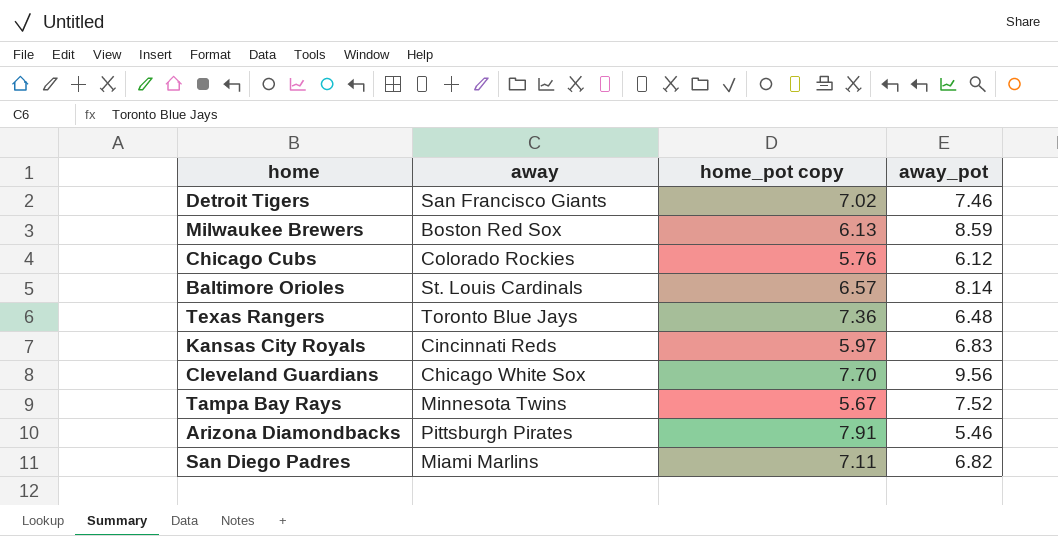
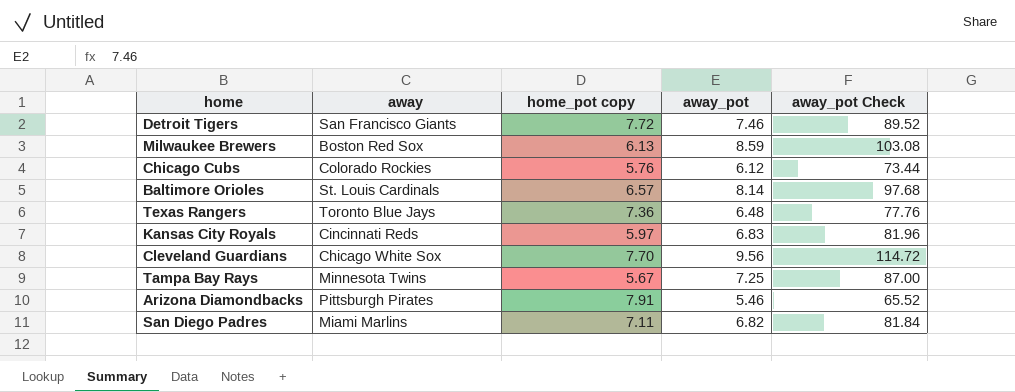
column away_pot Check | formula: none -> [away_pot] * 12
Detroit Tigers | home_pot copy: 7.02 -> 7.72
Tampa Bay Rays | away_pot: 7.52 -> 7.25

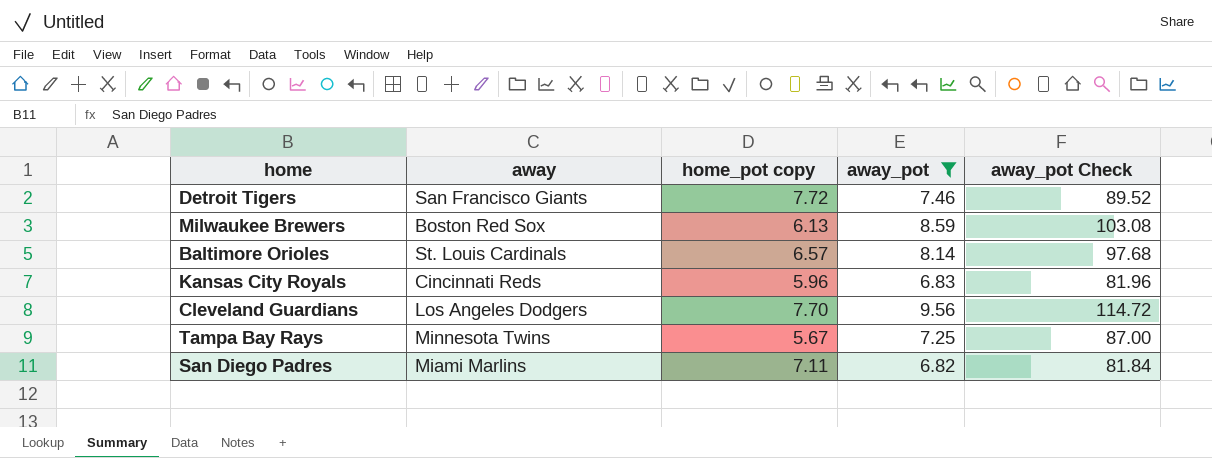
filter: none -> away_pot >= 6.82
Kansas City Royals | home_pot copy: 5.97 -> 5.96
Cleveland Guardians | away: Chicago White Sox -> Los Angeles Dodgers

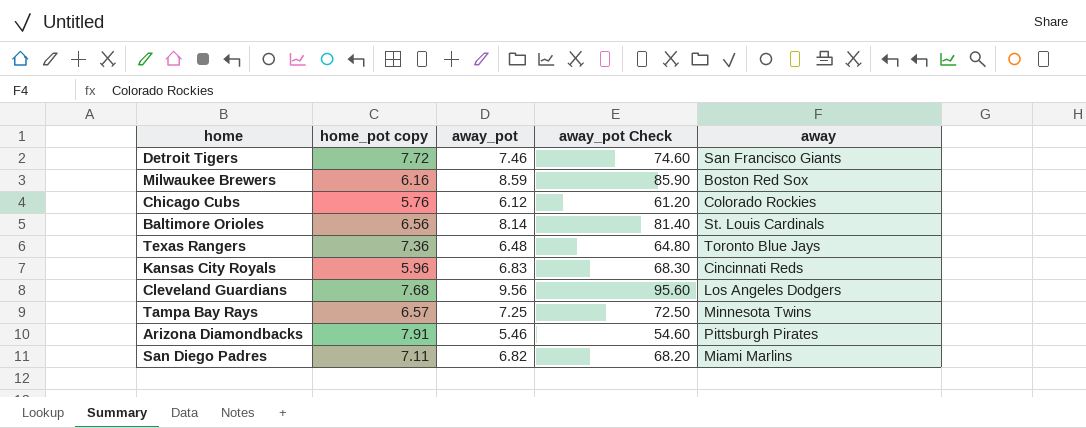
filter: away_pot >= 6.82 -> none
column away_pot Check | formula: [away_pot] * 12 -> [away_pot] * 10
column away | position: 2 -> 5
Milwaukee Brewers | home_pot copy: 6.13 -> 6.16
Baltimore Orioles | home_pot copy: 6.57 -> 6.56
Cleveland Guardians | home_pot copy: 7.70 -> 7.68
Tampa Bay Rays | home_pot copy: 5.67 -> 6.57

